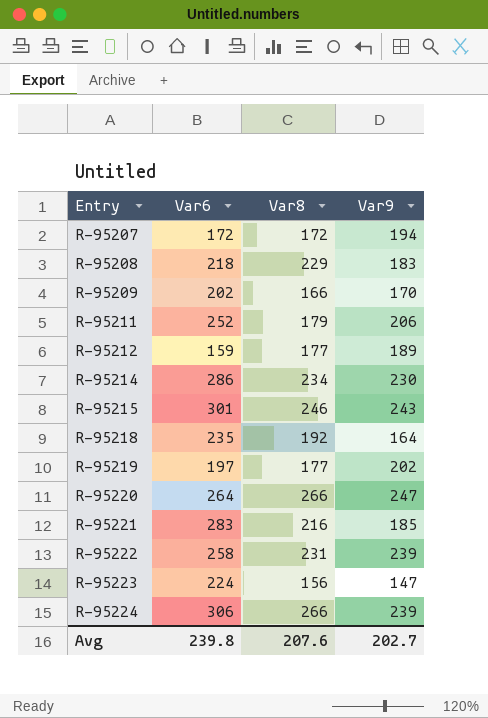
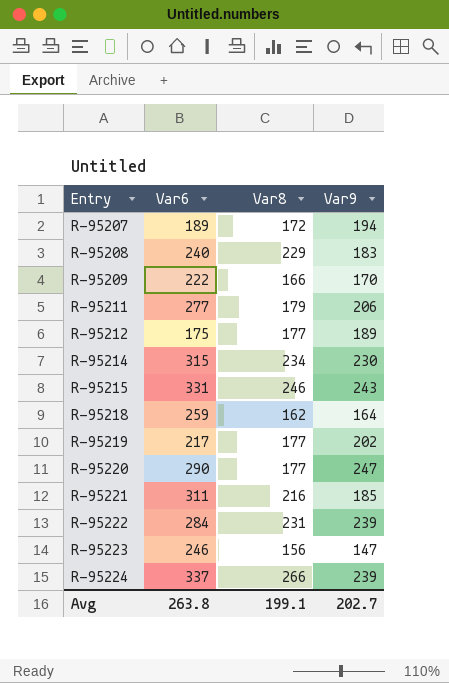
R-95207 | Var6: 172 -> 189
R-95208 | Var6: 218 -> 240
R-95209 | Var6: 202 -> 222
R-95211 | Var6: 252 -> 277
R-95212 | Var6: 159 -> 175
R-95214 | Var6: 286 -> 315
R-95215 | Var6: 301 -> 331
R-95218 | Var6: 235 -> 259
R-95218 | Var8: 192 -> 162
R-95219 | Var6: 197 -> 217
R-95220 | Var6: 264 -> 290
R-95220 | Var8: 266 -> 177
R-95221 | Var6: 283 -> 311
R-95222 | Var6: 258 -> 284
R-95223 | Var6: 224 -> 246
R-95224 | Var6: 306 -> 337
Avg | Var6: 239.8 -> 263.8
Avg | Var8: 207.6 -> 199.1

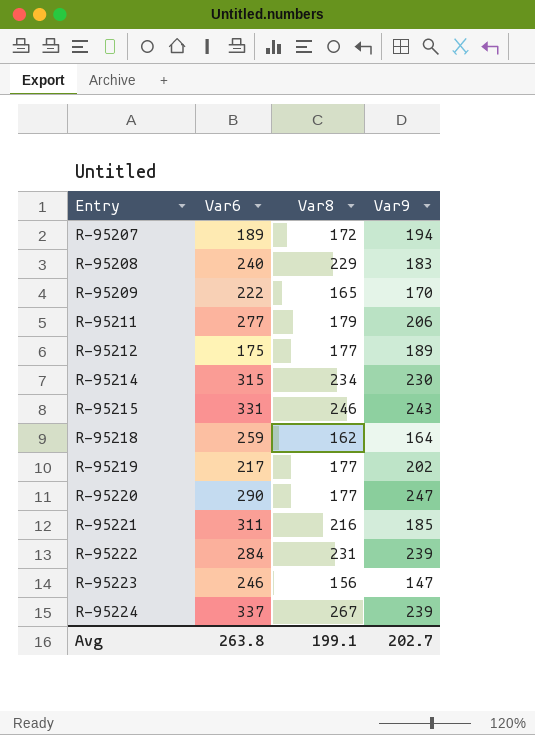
R-95209 | Var8: 166 -> 165
R-95224 | Var8: 266 -> 267

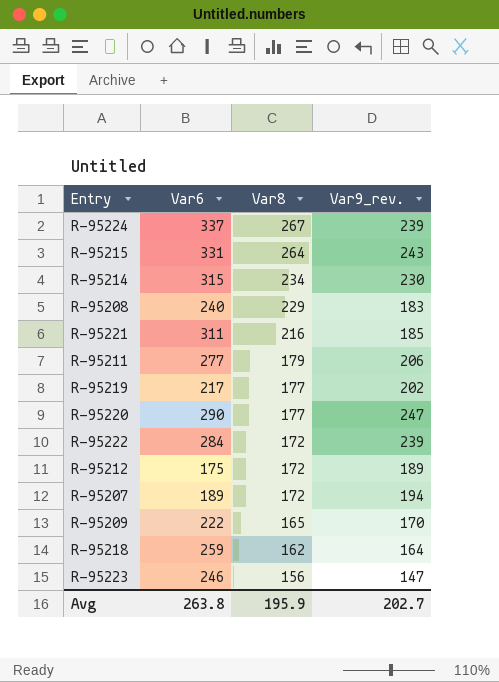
row order: Entry ascending -> Var8 descending
column name: Var9 -> Var9_rev.
R-95215 | Var8: 246 -> 264
R-95222 | Var8: 231 -> 172
R-95212 | Var8: 177 -> 172
Avg | Var8: 199.1 -> 195.9

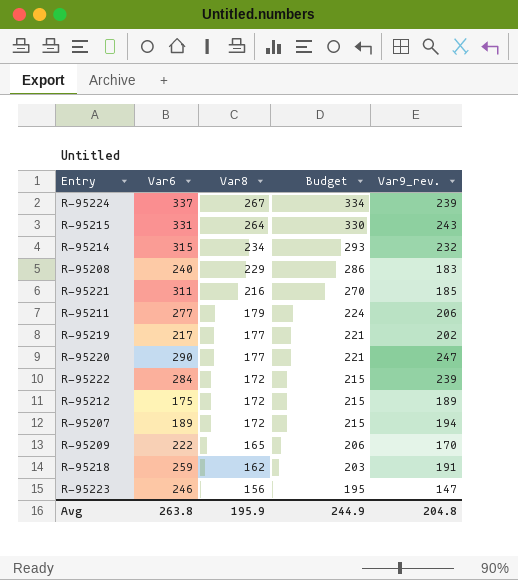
column Budget | formula: none -> [Var8] * 1.25
R-95214 | Var9_rev.: 230 -> 232
R-95218 | Var9_rev.: 164 -> 191
Avg | Var9_rev.: 202.7 -> 204.8

